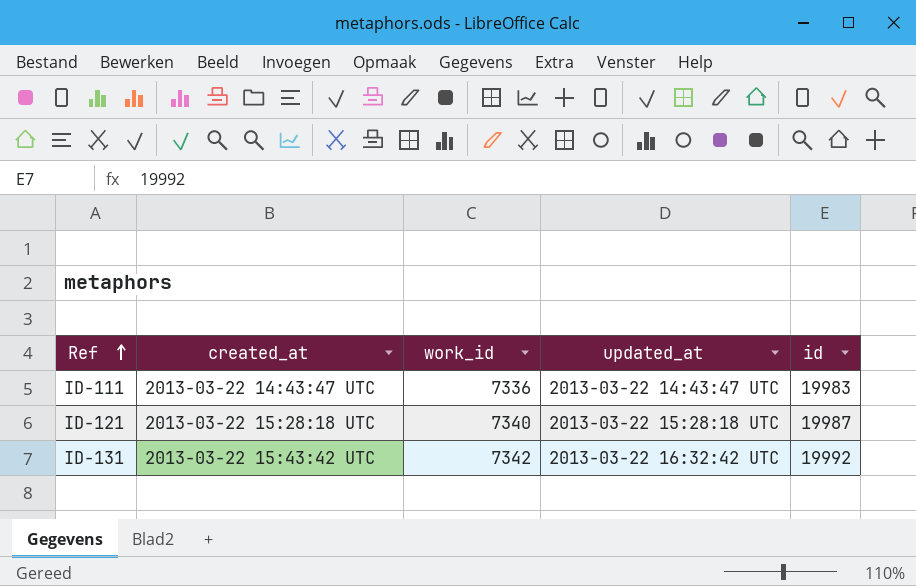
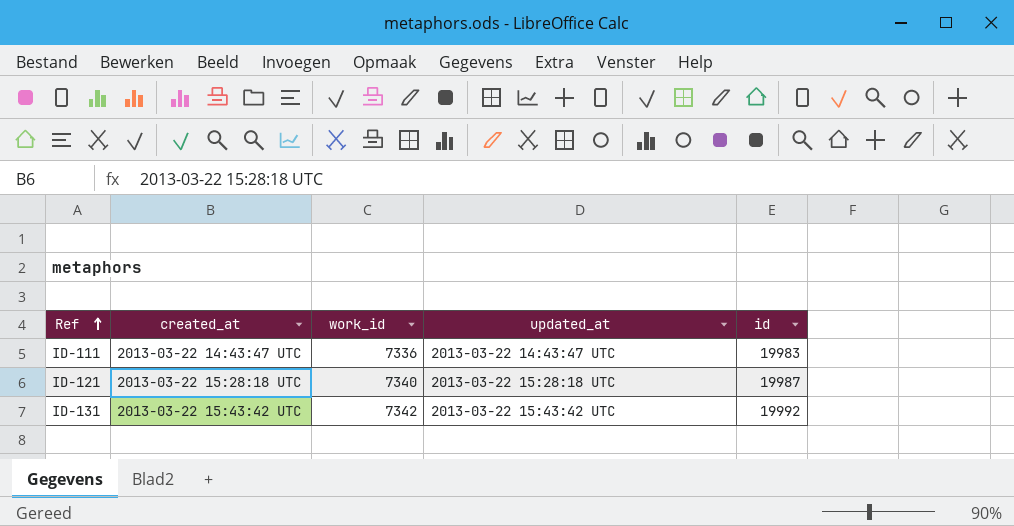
ID-131 | updated_at: 2013-03-22 16:32:42 UTC -> 2013-03-22 15:43:42 UTC

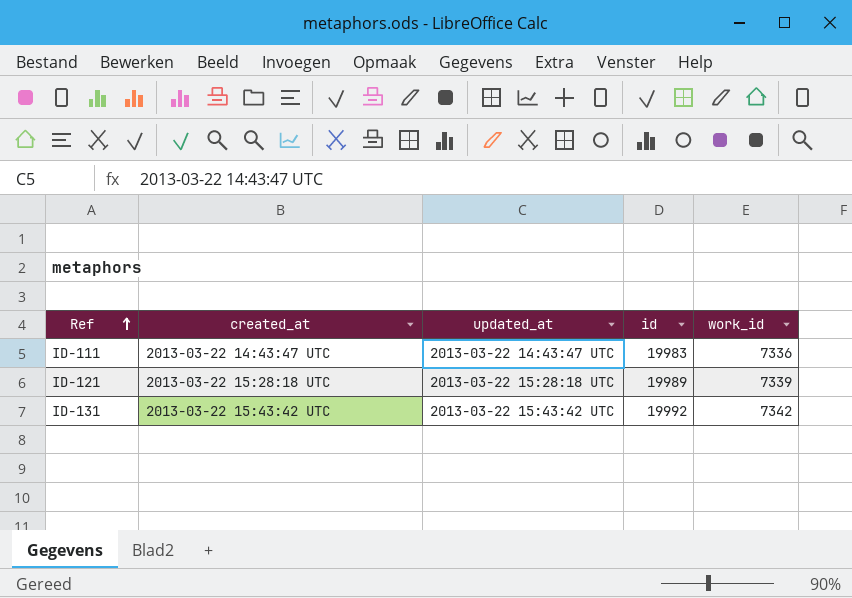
column work_id | position: 3 -> 5
ID-121 | id: 19987 -> 19989
ID-121 | work_id: 7340 -> 7339

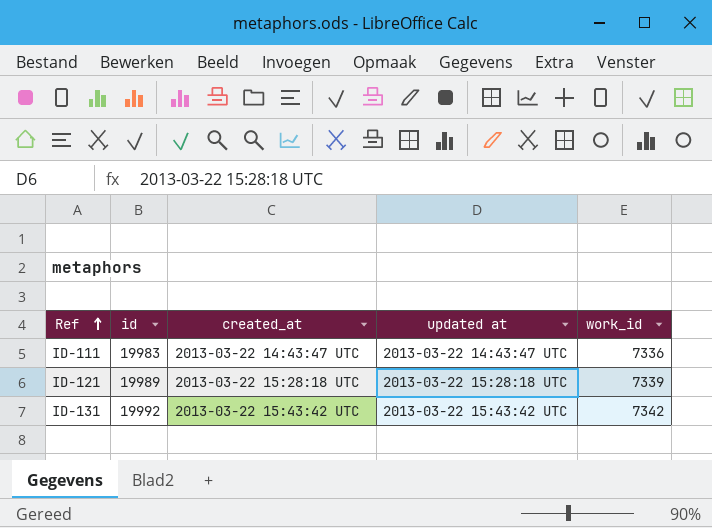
column id | position: 4 -> 2
column name: updated_at -> updated at

